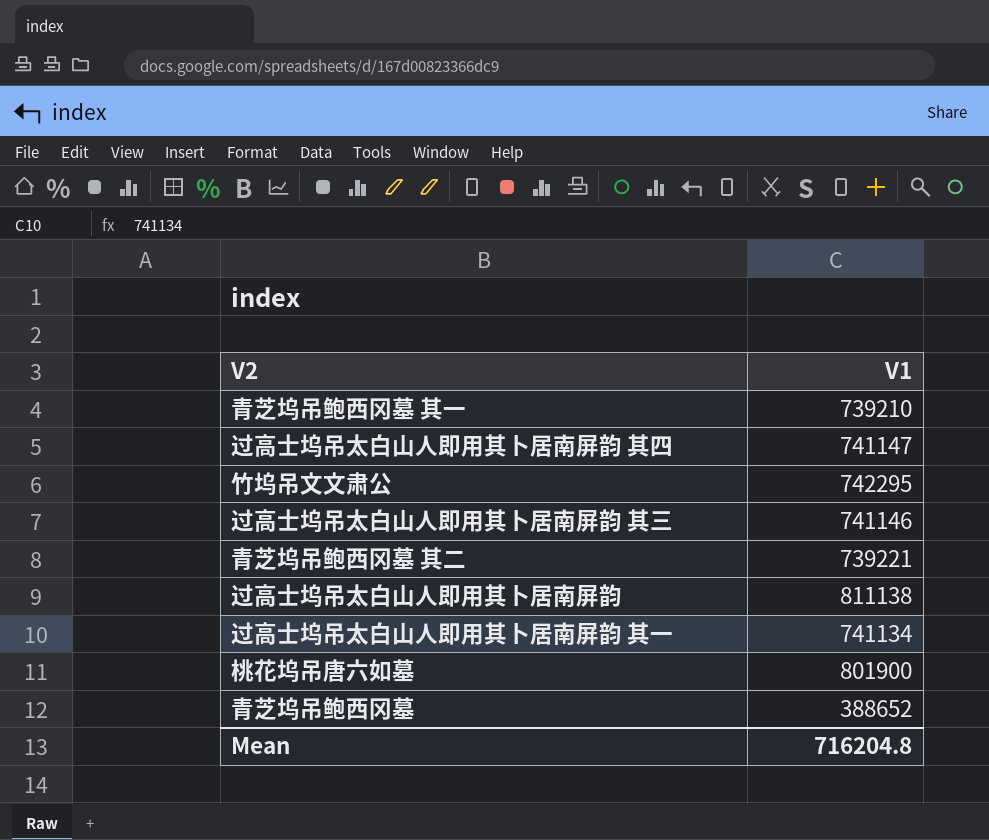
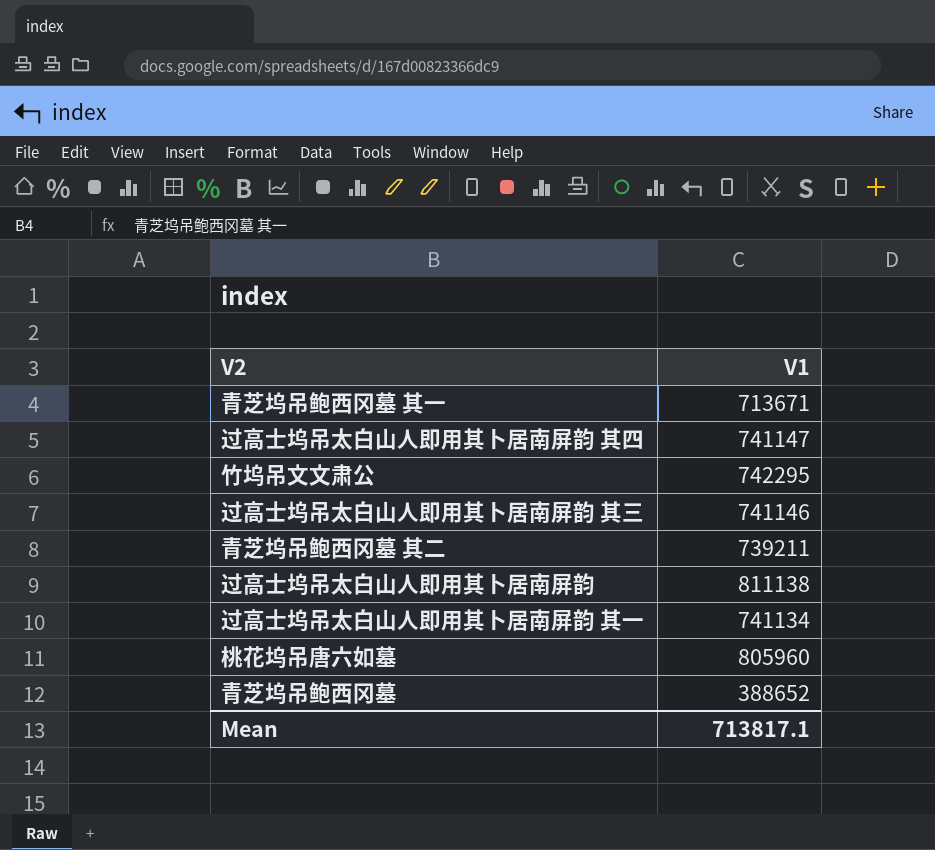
青芝坞吊鲍西冈墓 其一 | V1: 739210 -> 713671
青芝坞吊鲍西冈墓 其二 | V1: 739221 -> 739211
桃花坞吊唐六如墓 | V1: 801900 -> 805960
Mean | V1: 716204.8 -> 713817.1

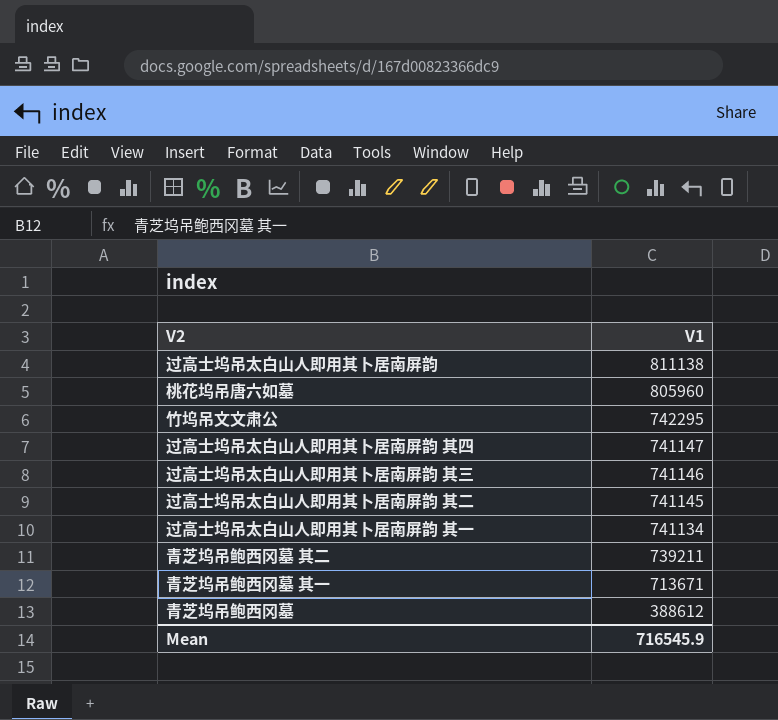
row order: none -> V1 descending
row 过高士坞吊太白山人即用其卜居南屏韵 其二: none -> 741145
青芝坞吊鲍西冈墓 | V1: 388652 -> 388612
Mean | V1: 713817.1 -> 716545.9

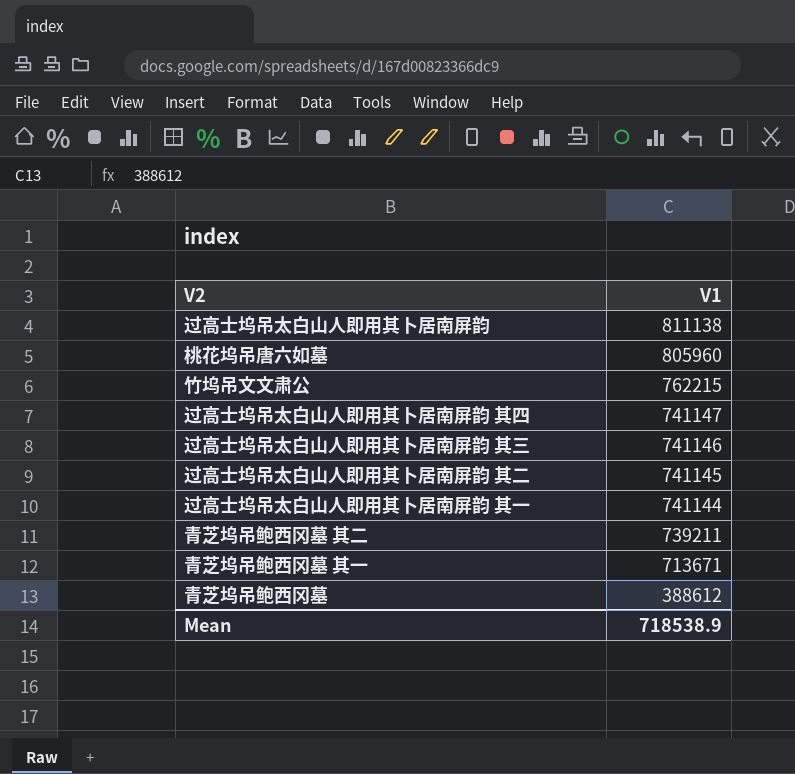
竹坞吊文文肃公 | V1: 742295 -> 762215
过高士坞吊太白山人即用其卜居南屏韵 其一 | V1: 741134 -> 741144
Mean | V1: 716545.9 -> 718538.9

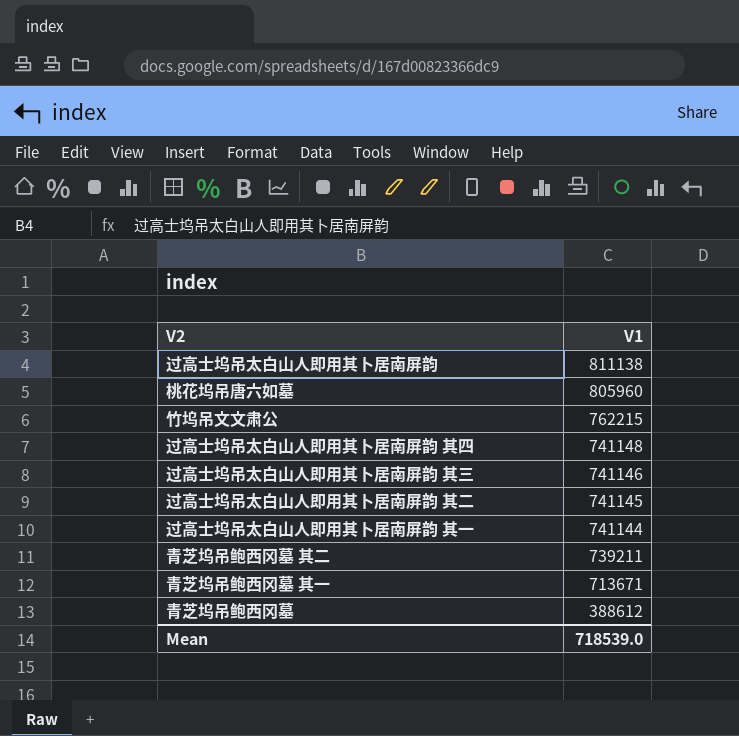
过高士坞吊太白山人即用其卜居南屏韵 其四 | V1: 741147 -> 741148
Mean | V1: 718538.9 -> 718539.0

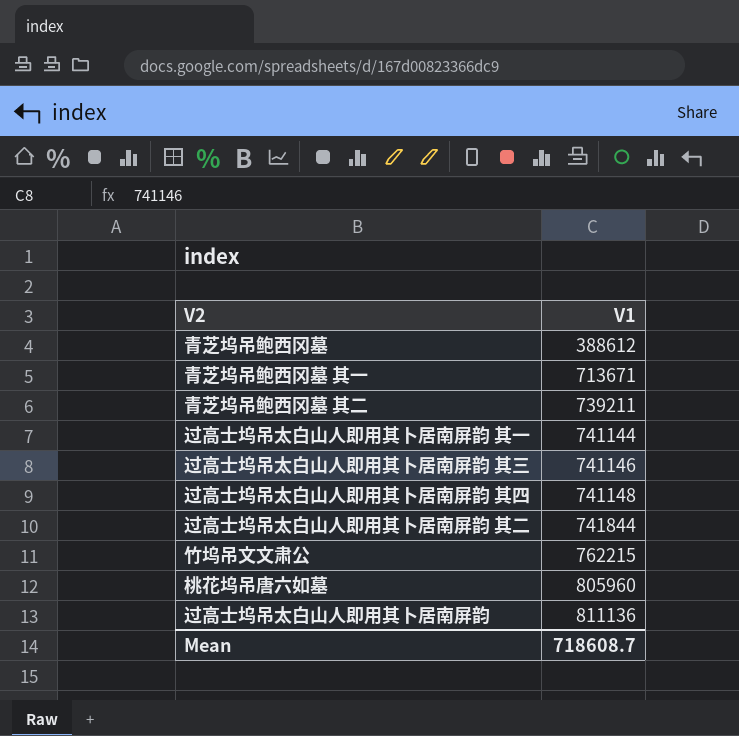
row order: V1 descending -> V1 ascending
过高士坞吊太白山人即用其卜居南屏韵 其二 | V1: 741145 -> 741844
过高士坞吊太白山人即用其卜居南屏韵 | V1: 811138 -> 811136
Mean | V1: 718539.0 -> 718608.7

